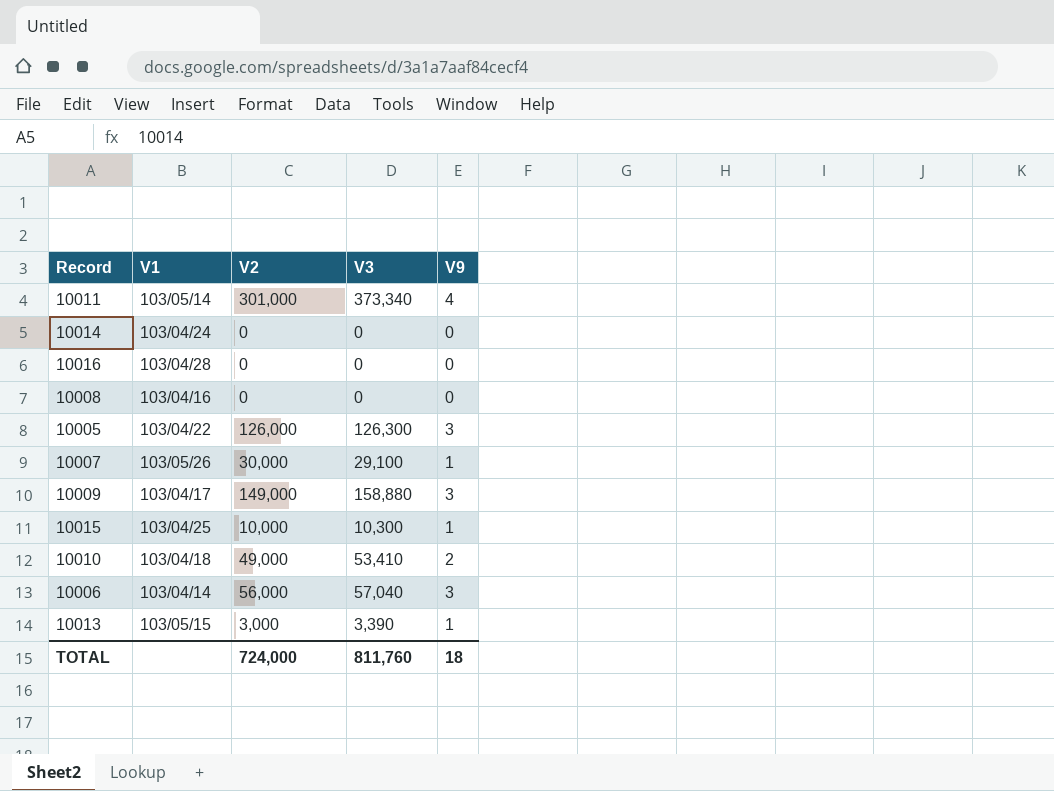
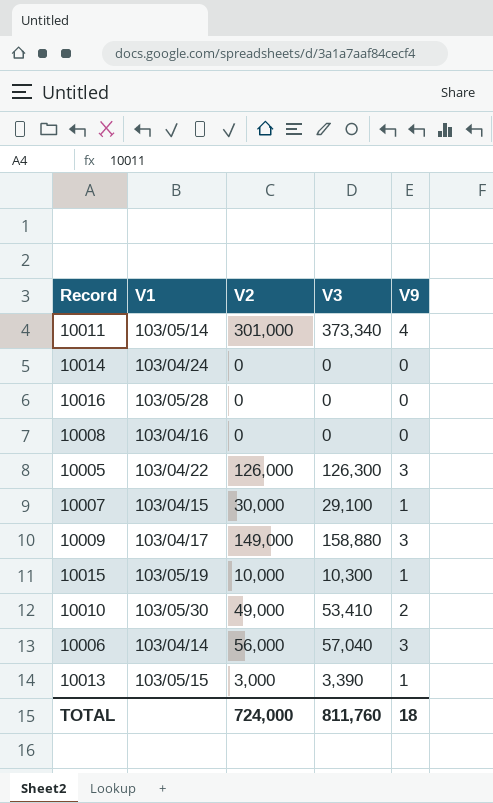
10016 | V1: 103/04/28 -> 103/05/28
10007 | V1: 103/05/26 -> 103/04/15
10015 | V1: 103/04/25 -> 103/05/19
10010 | V1: 103/04/18 -> 103/05/30

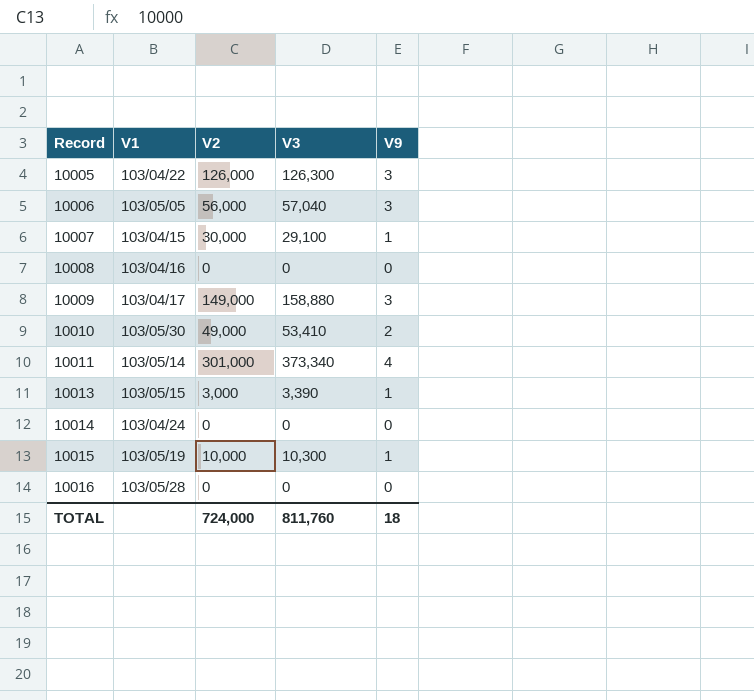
row order: none -> Record ascending
10006 | V1: 103/04/14 -> 103/05/05

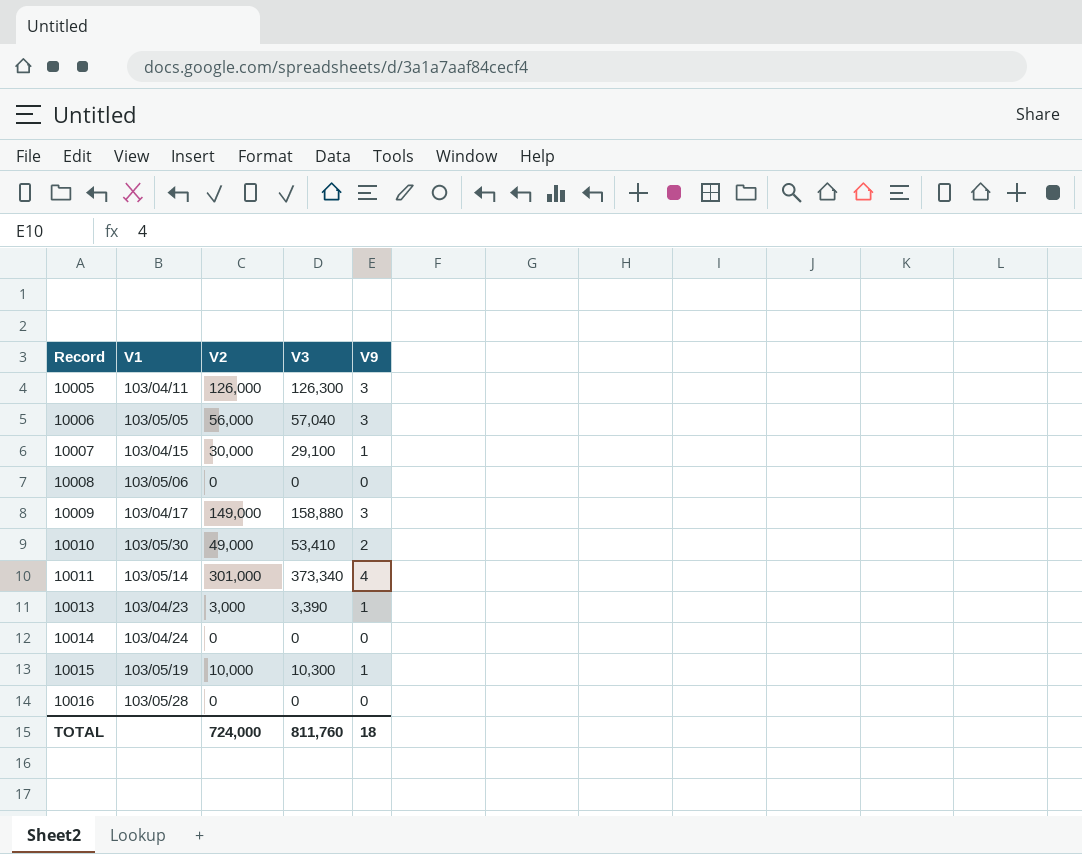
10005 | V1: 103/04/22 -> 103/04/11
10008 | V1: 103/04/16 -> 103/05/06
10013 | V1: 103/05/15 -> 103/04/23

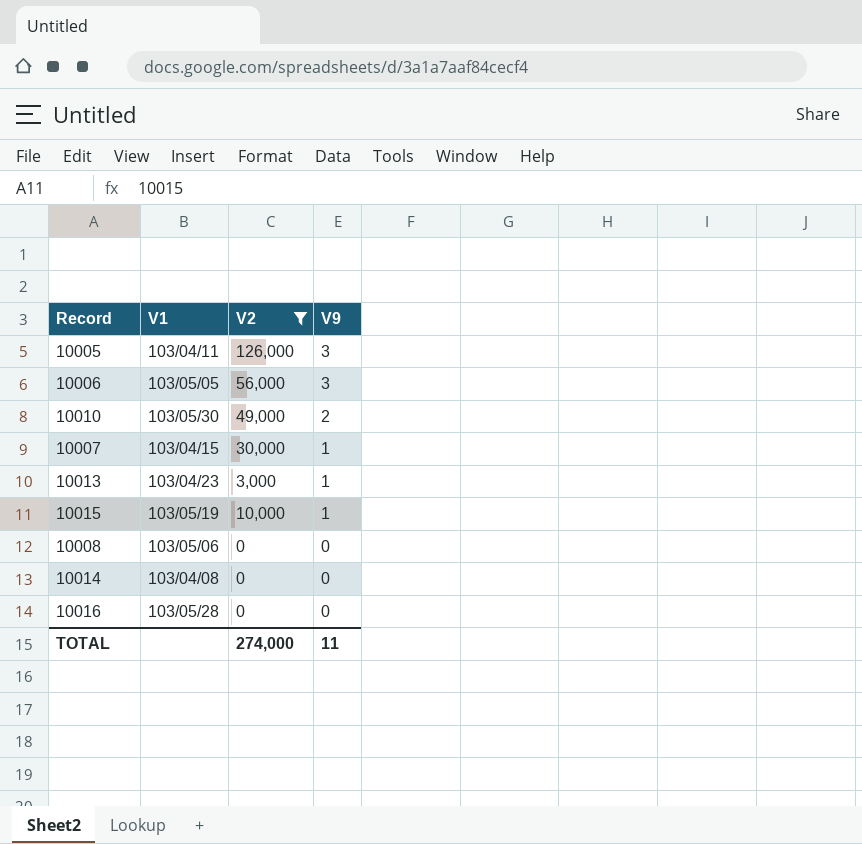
filter: none -> V2 <= 126,000
row order: Record ascending -> V9 descending
column V3 | position: 4 -> none
10014 | V1: 103/04/24 -> 103/04/08
TOTAL | V2: 724,000 -> 274,000
TOTAL | V9: 18 -> 11

